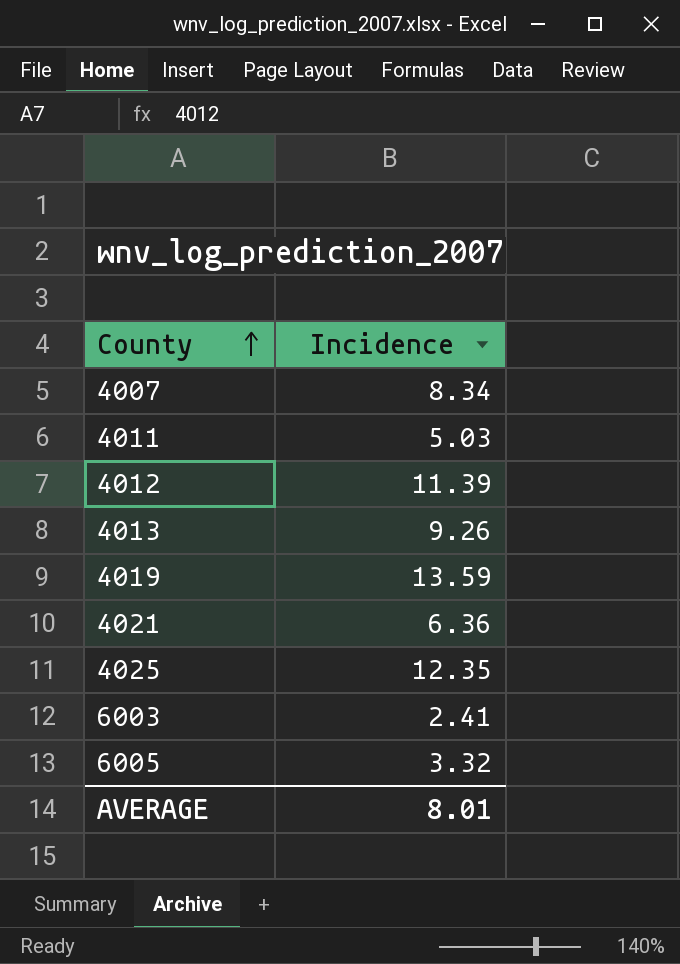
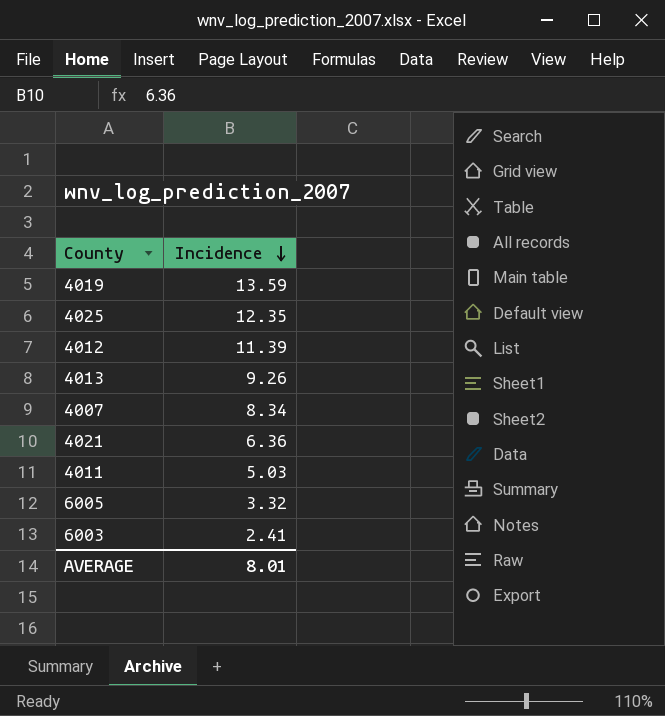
row order: County ascending -> Incidence descending

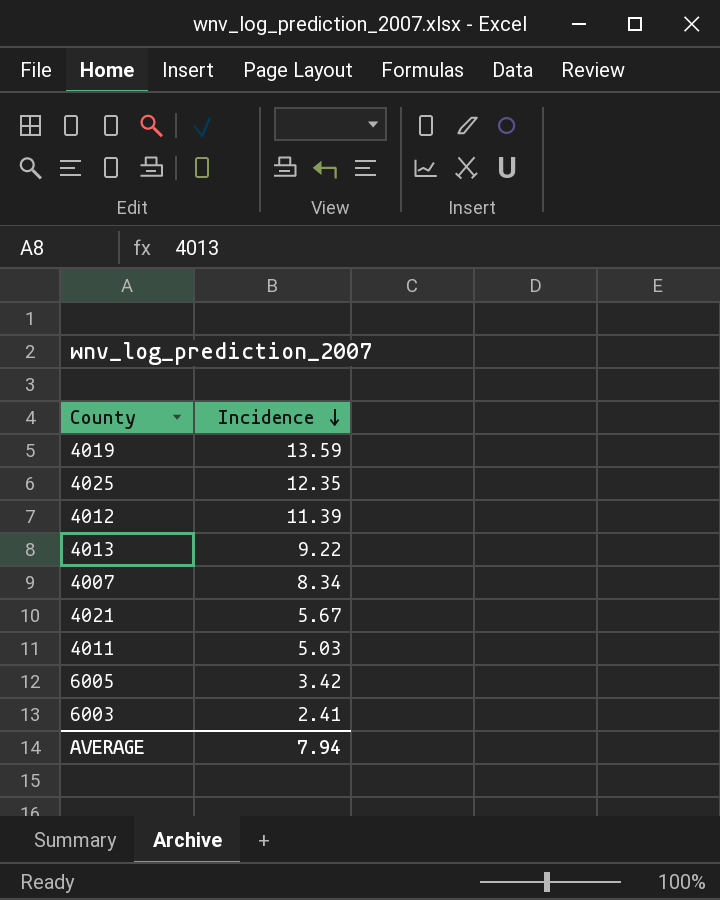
4013 | Incidence: 9.26 -> 9.22
4021 | Incidence: 6.36 -> 5.67
6005 | Incidence: 3.32 -> 3.42
AVERAGE | Incidence: 8.01 -> 7.94

